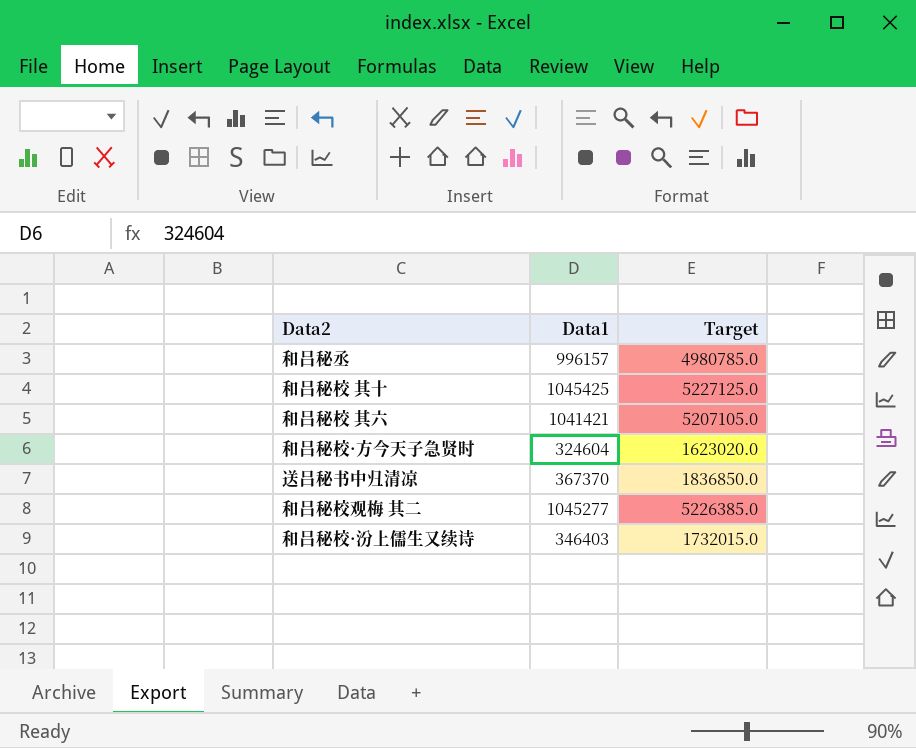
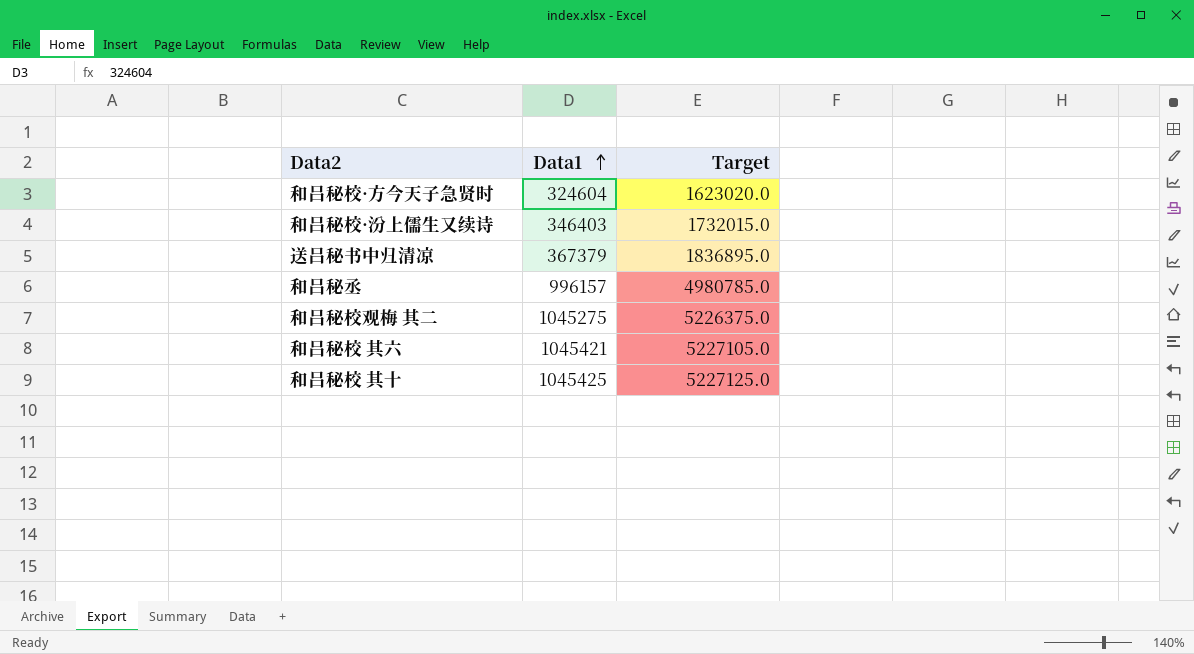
row order: none -> Data1 ascending
送吕秘书中归清凉 | Data1: 367370 -> 367379
送吕秘书中归清凉 | Target: 1836850.0 -> 1836895.0
和吕秘校观梅 其二 | Data1: 1045277 -> 1045275
和吕秘校观梅 其二 | Target: 5226385.0 -> 5226375.0
和吕秘校 其六 | Data1: 1041421 -> 1045421
和吕秘校 其六 | Target: 5207105.0 -> 5227105.0

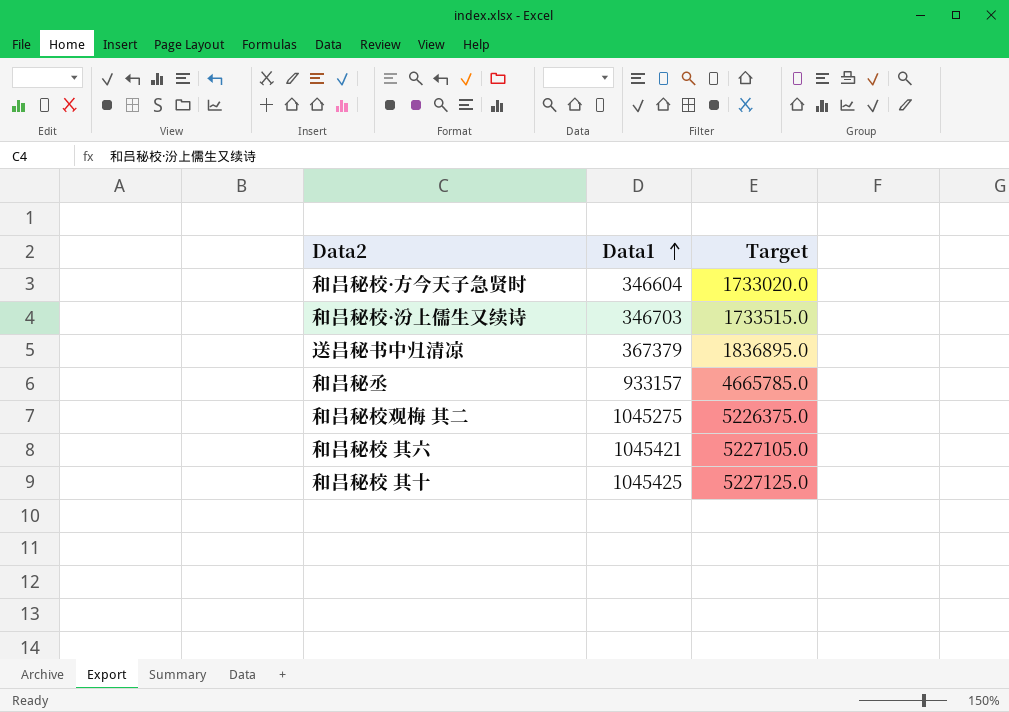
和吕秘校·方今天子急贤时 | Data1: 324604 -> 346604
和吕秘校·方今天子急贤时 | Target: 1623020.0 -> 1733020.0
和吕秘校·汾上儒生又续诗 | Data1: 346403 -> 346703
和吕秘校·汾上儒生又续诗 | Target: 1732015.0 -> 1733515.0
和吕秘丞 | Data1: 996157 -> 933157
和吕秘丞 | Target: 4980785.0 -> 4665785.0

